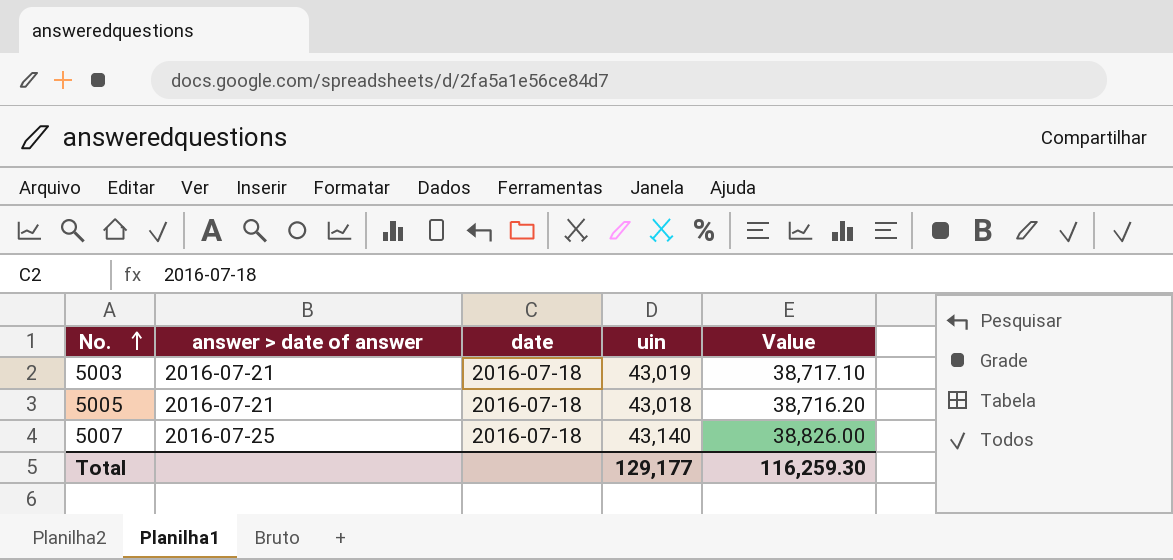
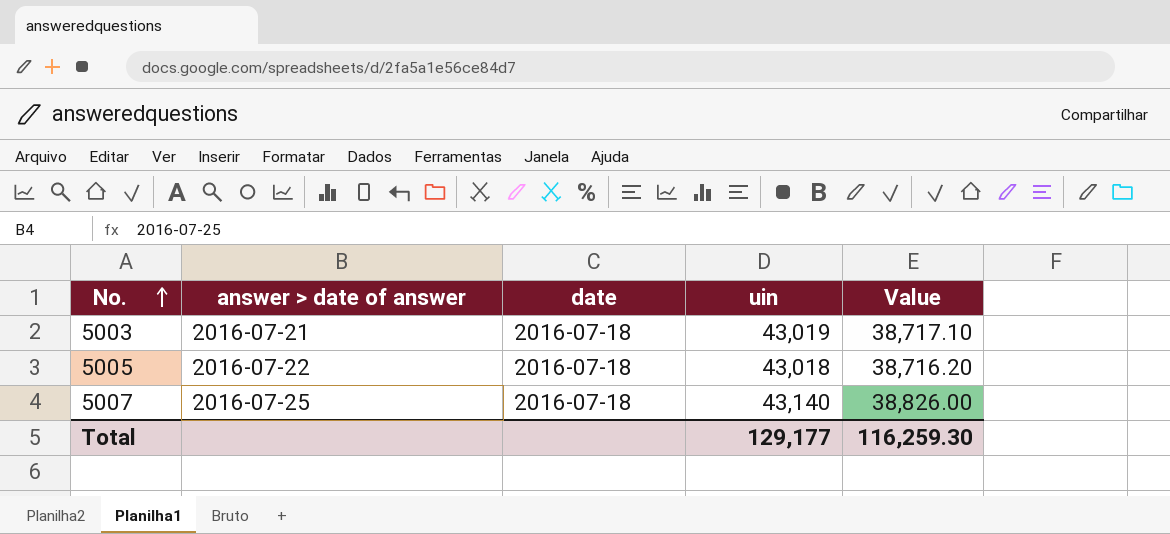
5005 | answer > date of answer: 2016-07-21 -> 2016-07-22

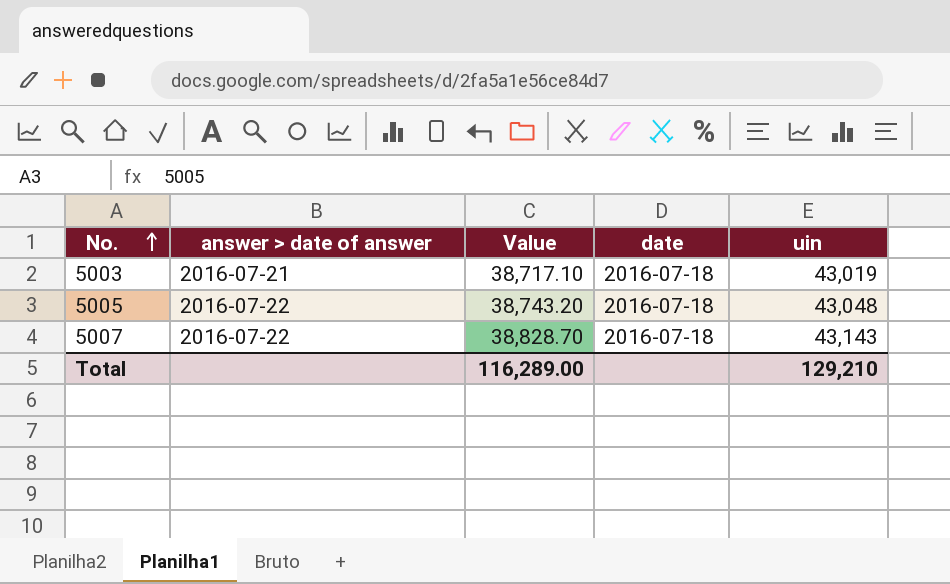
column Value | position: 5 -> 3
5005 | Value: 38,716.20 -> 38,743.20
5005 | uin: 43,018 -> 43,048
5007 | answer > date of answer: 2016-07-25 -> 2016-07-22
5007 | Value: 38,826.00 -> 38,828.70
5007 | uin: 43,140 -> 43,143
Total | Value: 116,259.30 -> 116,289.00
Total | uin: 129,177 -> 129,210

